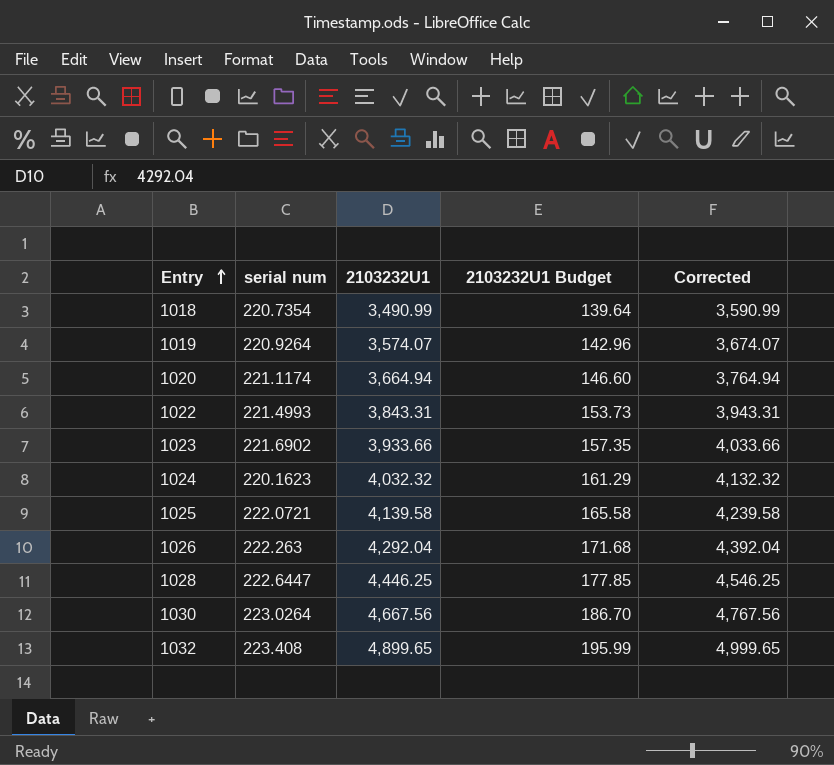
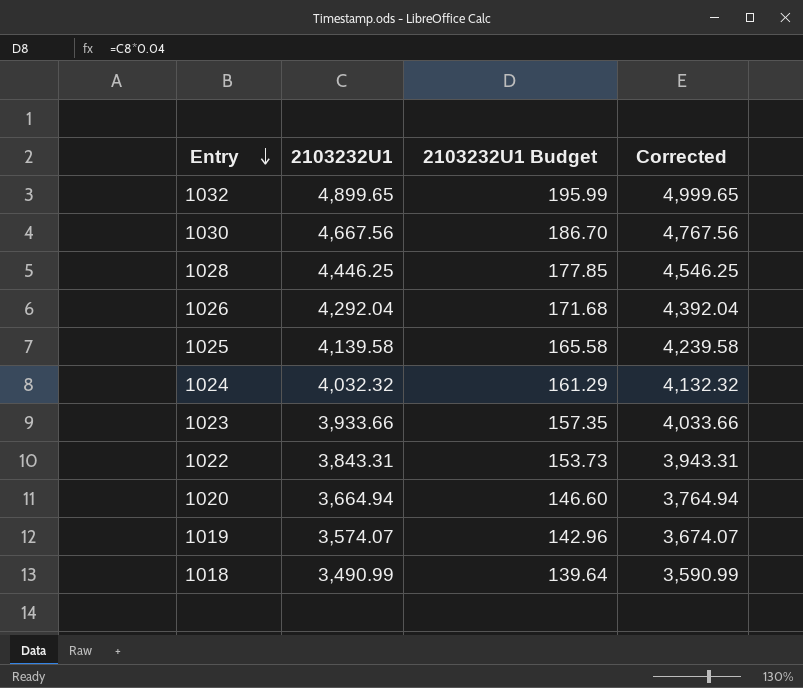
row order: Entry ascending -> Entry descending
column serial num | position: 2 -> none

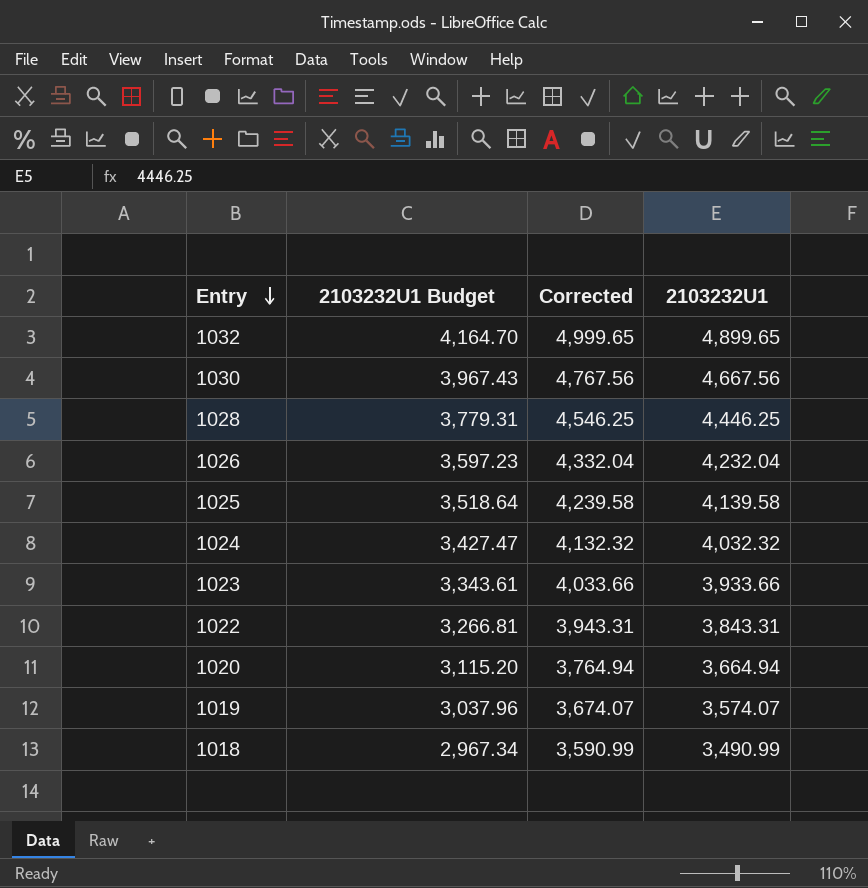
column 2103232U1 Budget | formula: [2103232U1] * 0.04 -> [2103232U1] * 0.85
column 2103232U1 | position: 2 -> 4
1026 | Corrected: 4,392.04 -> 4,332.04
1026 | 2103232U1: 4,292.04 -> 4,232.04

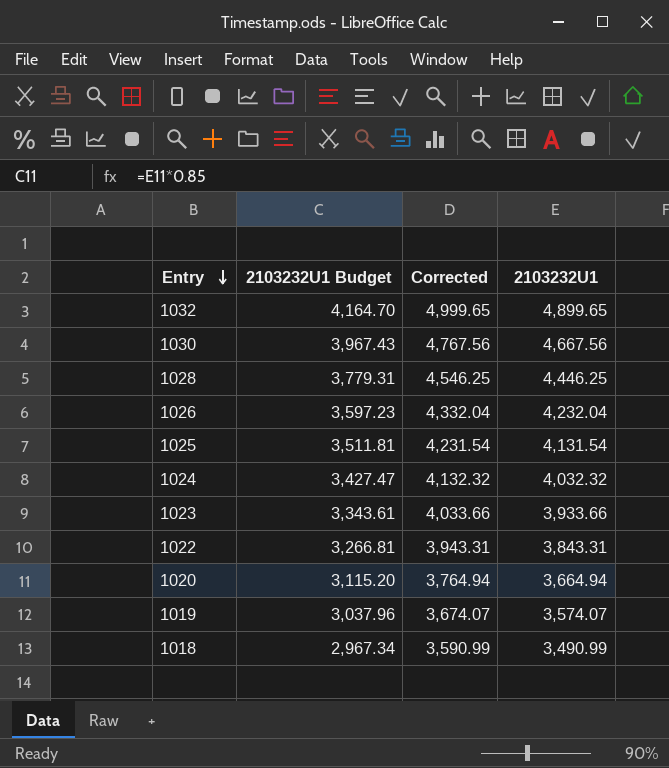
1025 | 2103232U1 Budget: 3,518.64 -> 3,511.81
1025 | Corrected: 4,239.58 -> 4,231.54
1025 | 2103232U1: 4,139.58 -> 4,131.54

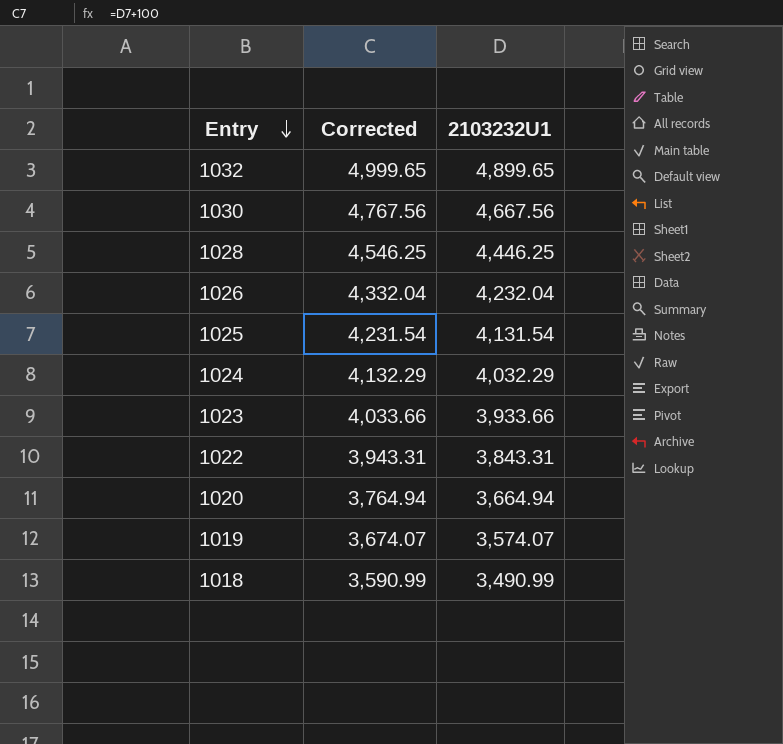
column 2103232U1 Budget | formula: [2103232U1] * 0.85 -> none
1024 | Corrected: 4,132.32 -> 4,132.29
1024 | 2103232U1: 4,032.32 -> 4,032.29

